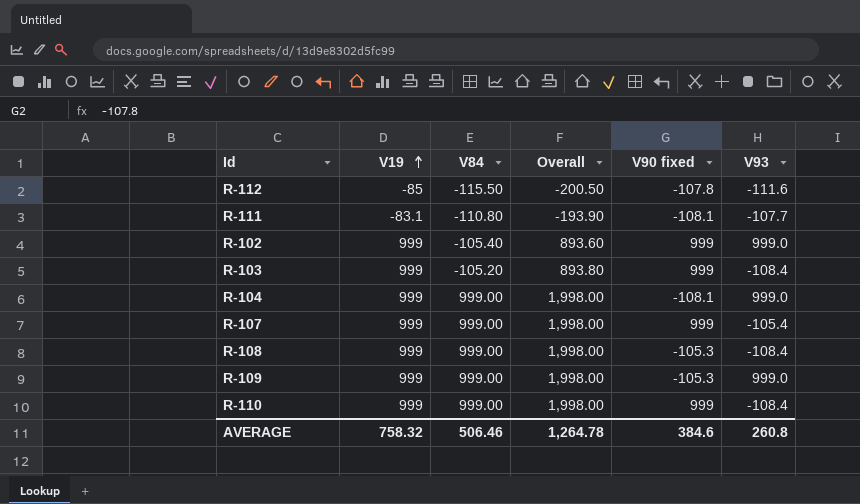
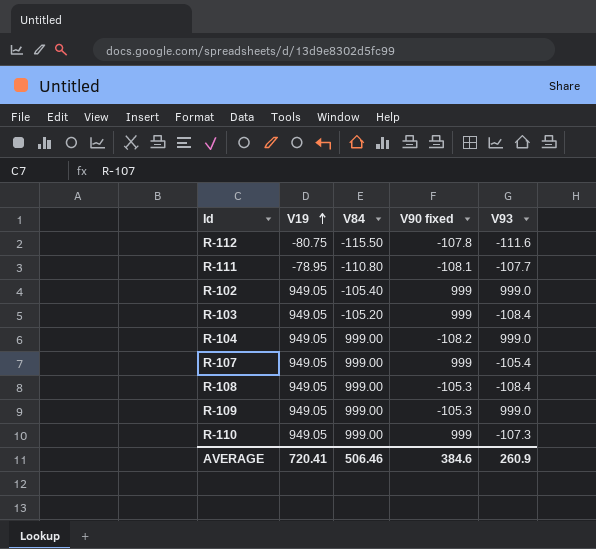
column Overall | formula: [V19] + [V84] -> none
R-112 | V19: -85 -> -80.75
R-111 | V19: -83.1 -> -78.95
R-102 | V19: 999 -> 949.05
R-103 | V19: 999 -> 949.05
R-104 | V19: 999 -> 949.05
R-104 | V90 fixed: -108.1 -> -108.2
R-107 | V19: 999 -> 949.05
R-108 | V19: 999 -> 949.05
R-109 | V19: 999 -> 949.05
R-110 | V19: 999 -> 949.05
R-110 | V93: -108.4 -> -107.3
AVERAGE | V19: 758.32 -> 720.41
AVERAGE | V93: 260.8 -> 260.9

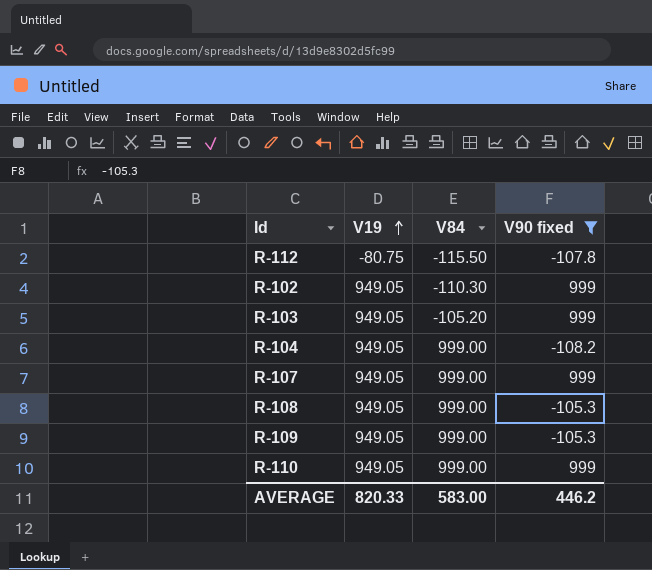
filter: none -> V90 fixed != -108.1
column V93 | position: 5 -> none
R-102 | V84: -105.40 -> -110.30
AVERAGE | V19: 720.41 -> 820.33
AVERAGE | V84: 506.46 -> 583.00
AVERAGE | V90 fixed: 384.6 -> 446.2

